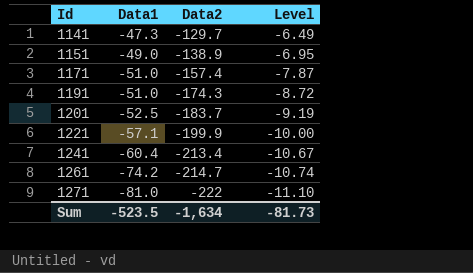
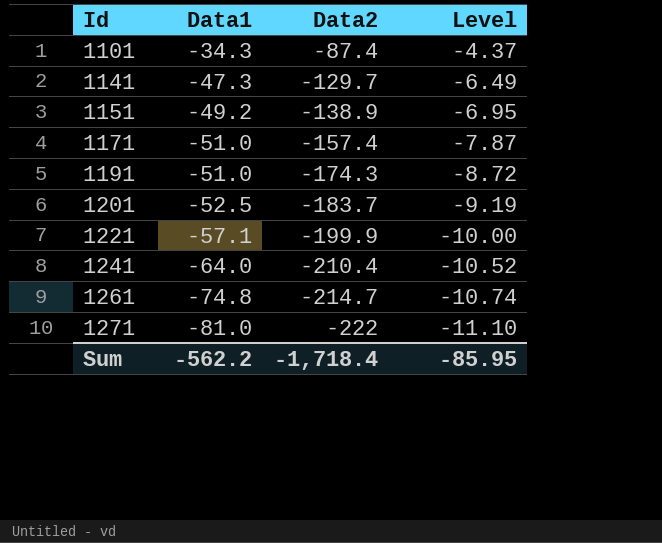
row 1101: none -> -34.3 | -87.4 | -4.37
1151 | Data1: -49.0 -> -49.2
1241 | Data1: -60.4 -> -64.0
1241 | Data2: -213.4 -> -210.4
1241 | Level: -10.67 -> -10.52
1261 | Data1: -74.2 -> -74.8
Sum | Data1: -523.5 -> -562.2
Sum | Data2: -1,634 -> -1,718.4
Sum | Level: -81.73 -> -85.95

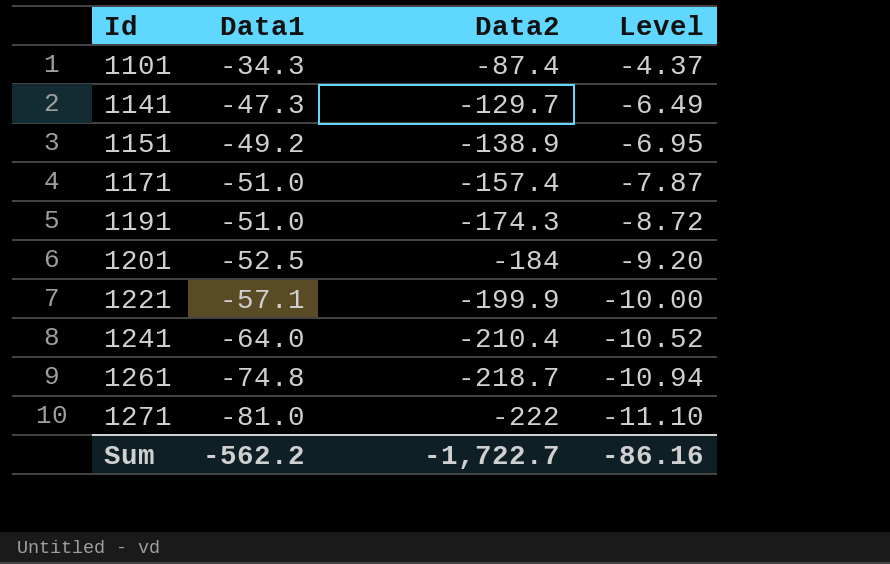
1201 | Data2: -183.7 -> -184
1201 | Level: -9.19 -> -9.20
1261 | Data2: -214.7 -> -218.7
1261 | Level: -10.74 -> -10.94
Sum | Data2: -1,718.4 -> -1,722.7
Sum | Level: -85.95 -> -86.16

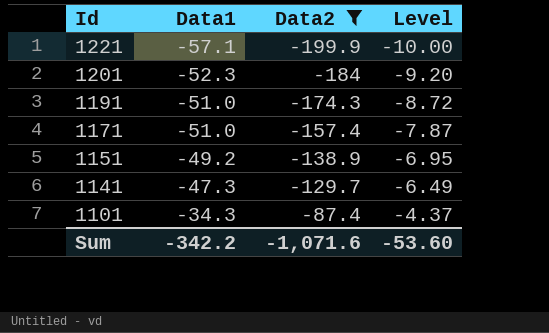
filter: none -> Data2 >= -199.9
row order: Id ascending -> Id descending
1201 | Data1: -52.5 -> -52.3
Sum | Data1: -562.2 -> -342.2
Sum | Data2: -1,722.7 -> -1,071.6
Sum | Level: -86.16 -> -53.60

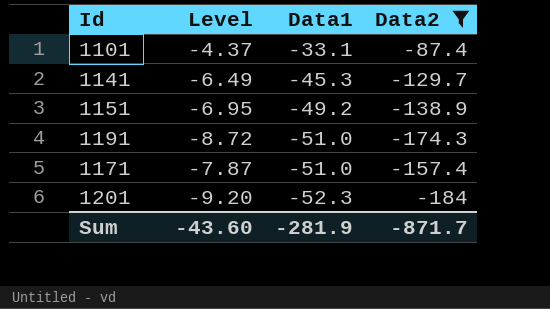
row order: Id descending -> Data1 descending
column Level | position: 4 -> 2
row 1221: -57.1 | -199.9 | -10.00 -> none
1101 | Data1: -34.3 -> -33.1
1141 | Data1: -47.3 -> -45.3
Sum | Level: -53.60 -> -43.60
Sum | Data1: -342.2 -> -281.9
Sum | Data2: -1,071.6 -> -871.7

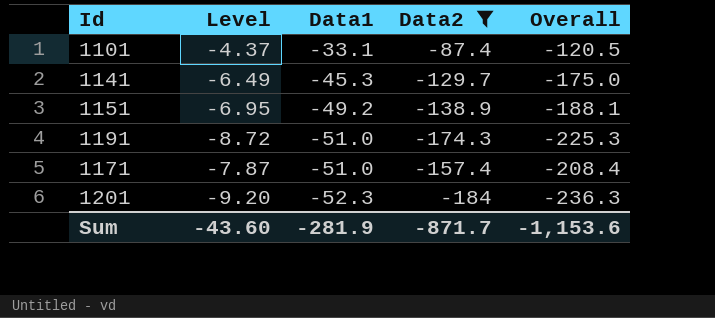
column Overall | formula: none -> [Data1] + [Data2]

